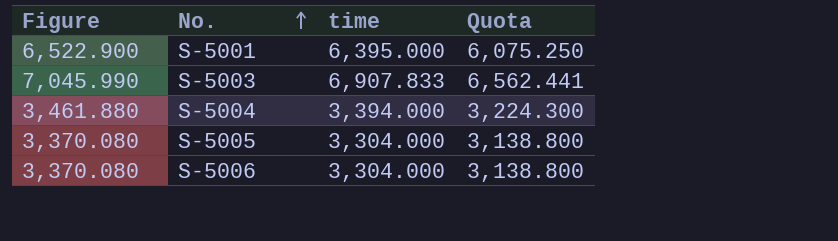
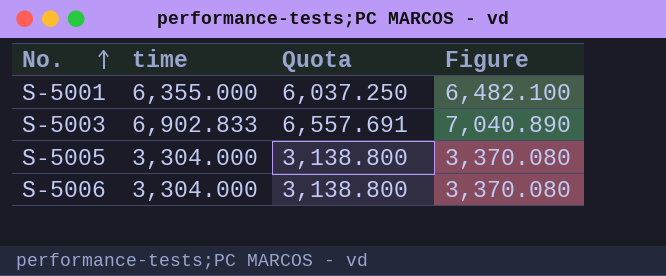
column Figure | position: 1 -> 4
row S-5004: 3,461.880 | 3,394.000 | 3,224.300 -> none
S-5001 | time: 6,395.000 -> 6,355.000
S-5001 | Quota: 6,075.250 -> 6,037.250
S-5001 | Figure: 6,522.900 -> 6,482.100
S-5003 | time: 6,907.833 -> 6,902.833
S-5003 | Quota: 6,562.441 -> 6,557.691
S-5003 | Figure: 7,045.990 -> 7,040.890

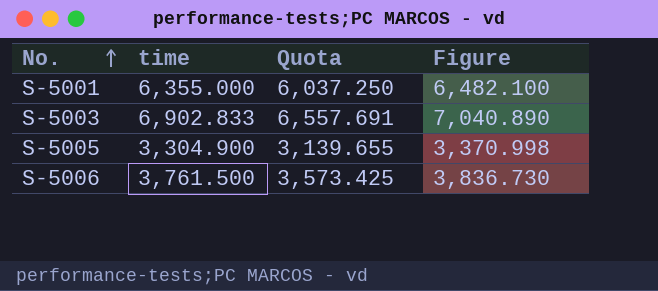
S-5005 | time: 3,304.000 -> 3,304.900
S-5005 | Quota: 3,138.800 -> 3,139.655
S-5005 | Figure: 3,370.080 -> 3,370.998
S-5006 | time: 3,304.000 -> 3,761.500
S-5006 | Quota: 3,138.800 -> 3,573.425
S-5006 | Figure: 3,370.080 -> 3,836.730

